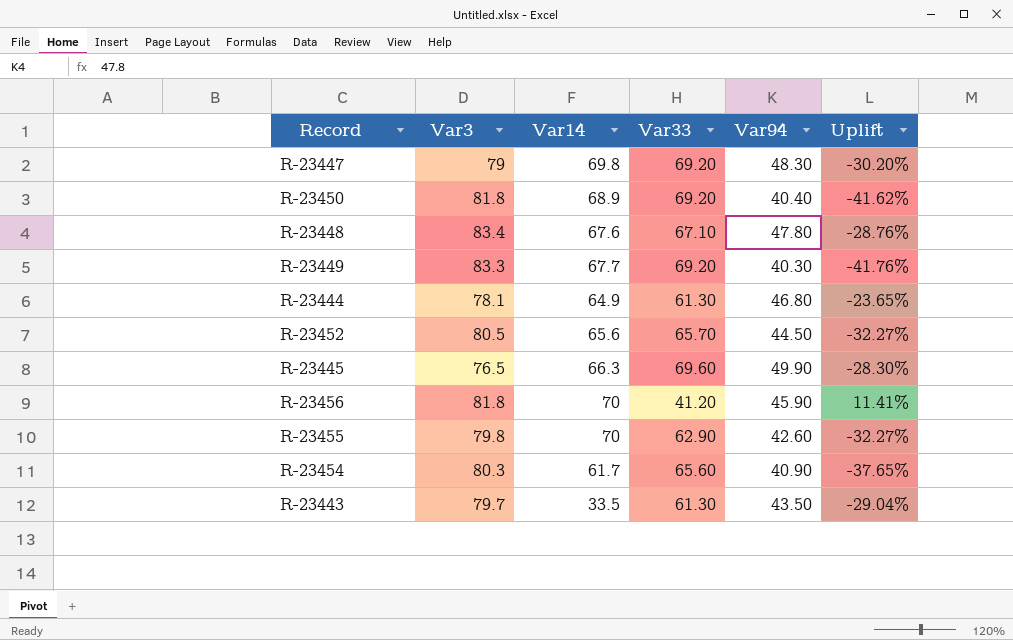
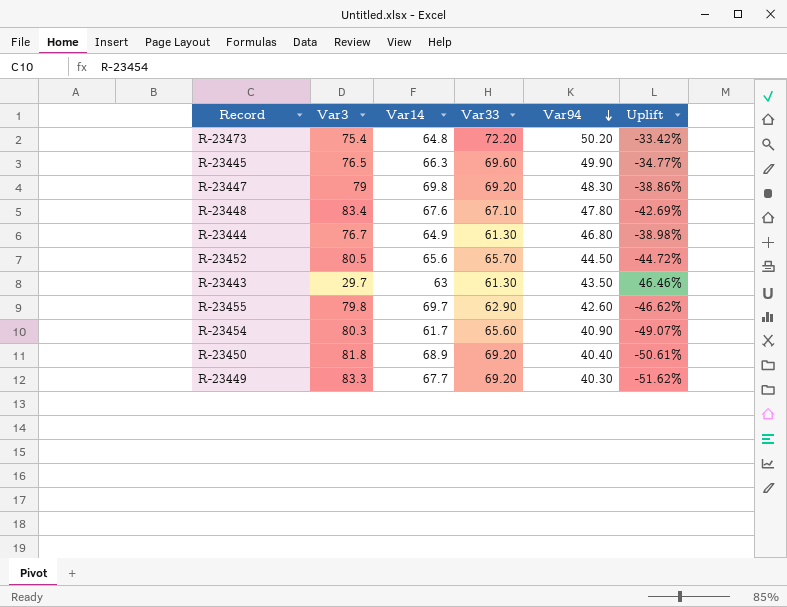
row order: none -> Var94 descending
column Uplift | formula: ([Var94] - [Var33]) / [Var33] -> ([Var94] - [Var3]) / [Var3]
row R-23456: 81.8 | 70 | 41.20 | 45.90 | 11.41% -> none
row R-23473: none -> 75.4 | 64.8 | 72.20 | 50.20 | -33.42%
R-23444 | Var3: 78.1 -> 76.7
R-23443 | Var3: 79.7 -> 29.7
R-23443 | Var14: 33.5 -> 63
R-23455 | Var14: 70 -> 69.7

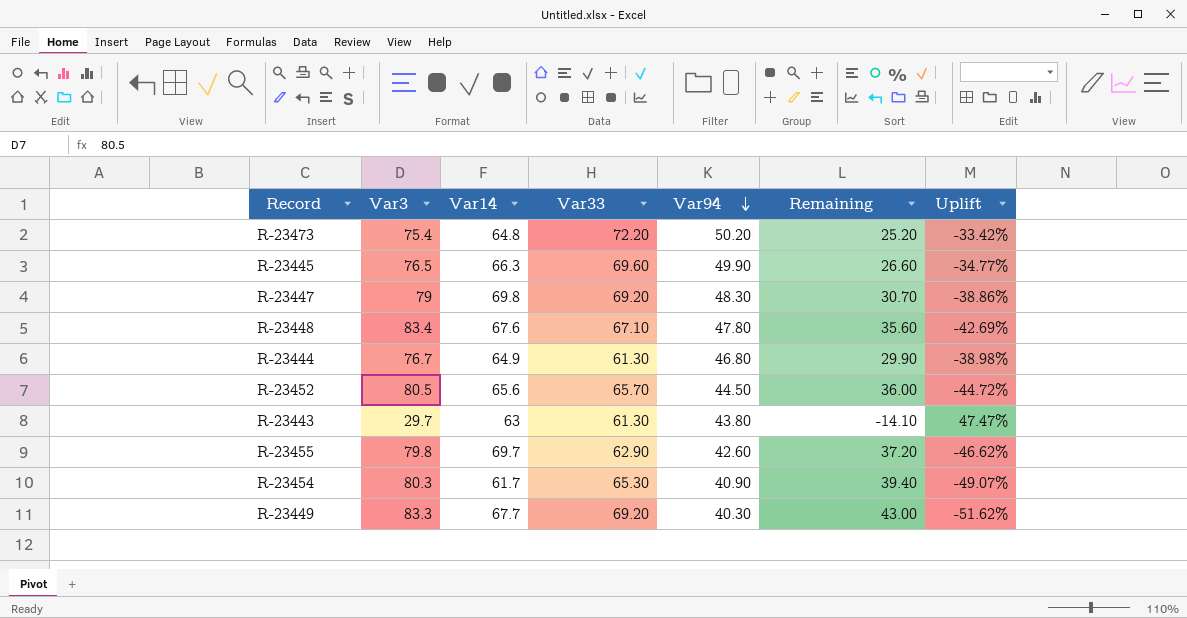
column Remaining | formula: none -> [Var3] - [Var94]
row R-23450: 81.8 | 68.9 | 69.20 | 40.40 | -50.61% -> none
R-23443 | Var94: 43.50 -> 43.80
R-23443 | Uplift: 46.46% -> 47.47%
R-23454 | Var33: 65.60 -> 65.30

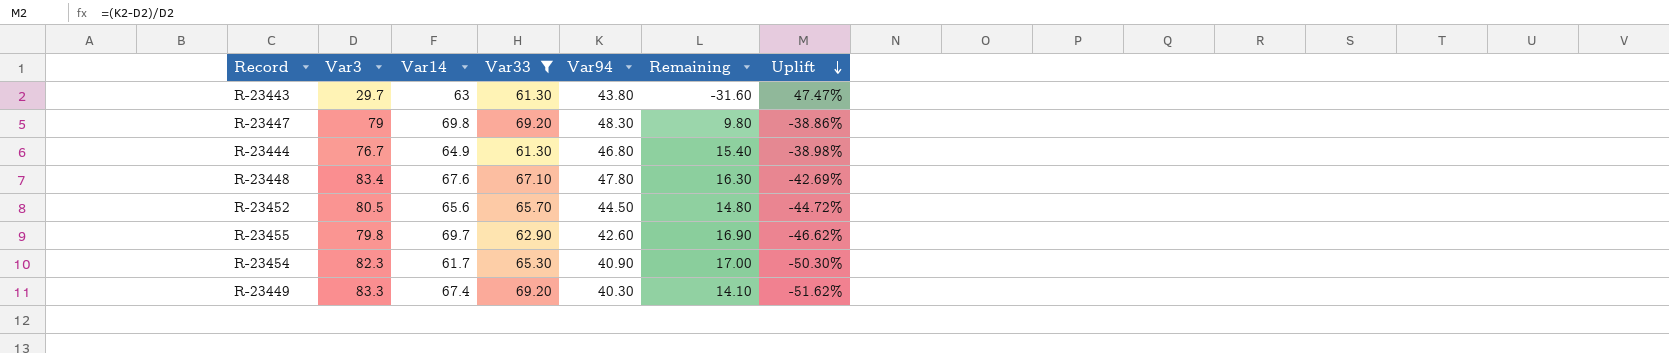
filter: none -> Var33 <= 69.20
row order: Var94 descending -> Uplift descending
column Remaining | formula: [Var3] - [Var94] -> [Var3] - [Var33]
R-23454 | Var3: 80.3 -> 82.3
R-23454 | Uplift: -49.07% -> -50.30%
R-23449 | Var14: 67.7 -> 67.4

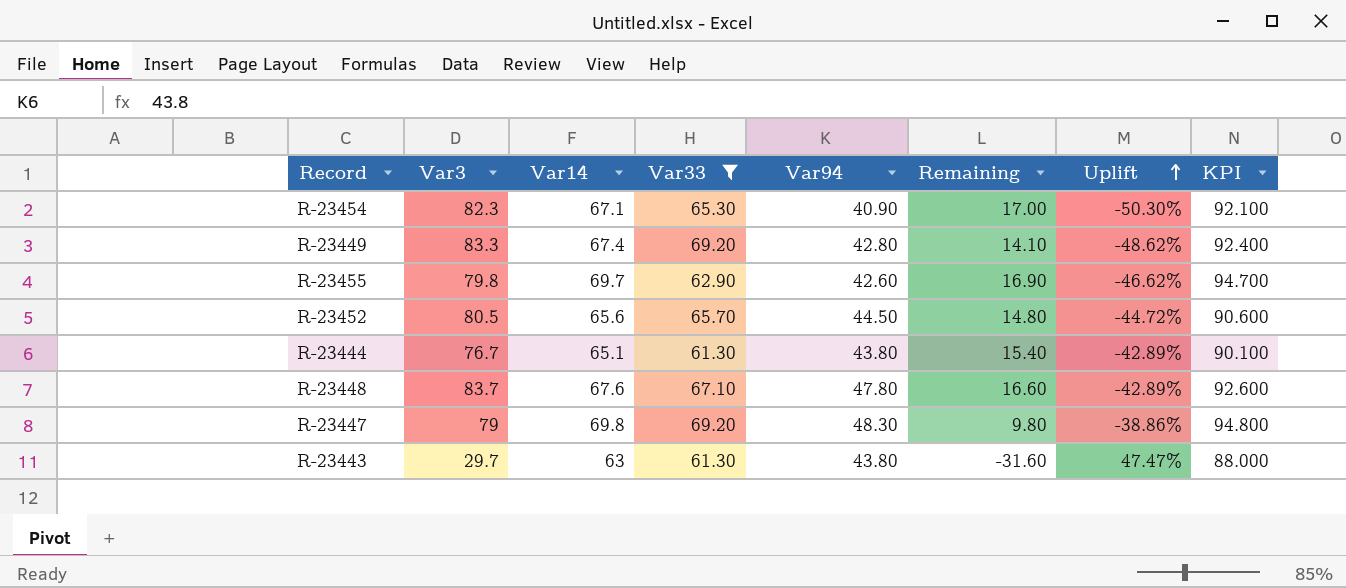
row order: Uplift descending -> Uplift ascending
column KPI | formula: none -> [Var14] + 25
R-23454 | Var14: 61.7 -> 67.1
R-23449 | Var94: 40.30 -> 42.80
R-23449 | Uplift: -51.62% -> -48.62%
R-23444 | Var14: 64.9 -> 65.1
R-23444 | Var94: 46.80 -> 43.80
R-23444 | Uplift: -38.98% -> -42.89%
R-23448 | Var3: 83.4 -> 83.7
R-23448 | Remaining: 16.30 -> 16.60
R-23448 | Uplift: -42.69% -> -42.89%

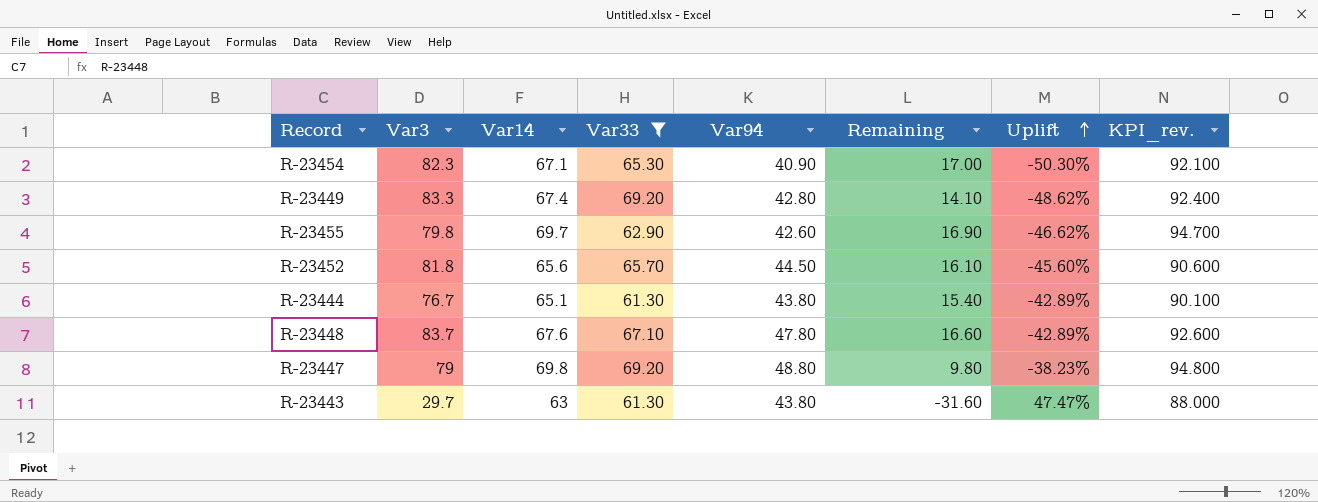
column name: KPI -> KPI_rev.
R-23452 | Var3: 80.5 -> 81.8
R-23452 | Remaining: 14.80 -> 16.10
R-23452 | Uplift: -44.72% -> -45.60%
R-23447 | Var94: 48.30 -> 48.80
R-23447 | Uplift: -38.86% -> -38.23%

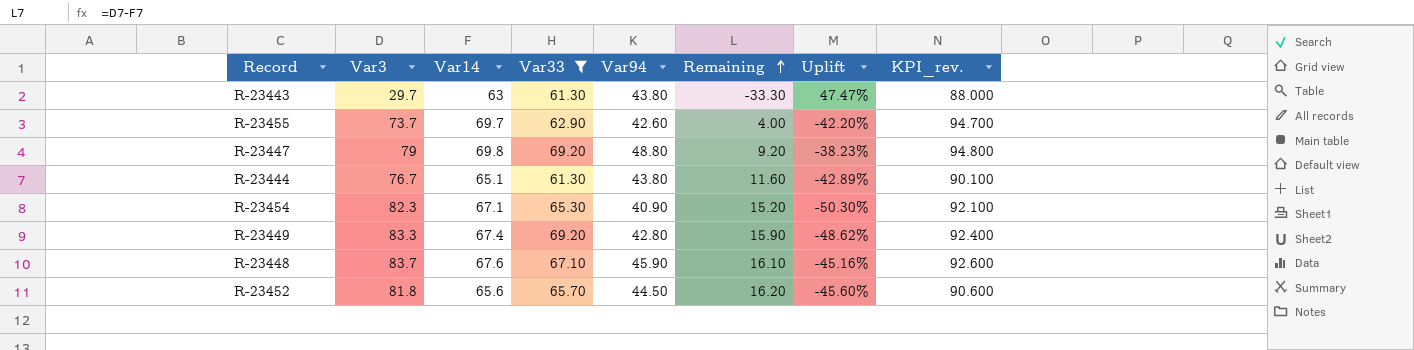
row order: Uplift ascending -> Remaining ascending
column Remaining | formula: [Var3] - [Var33] -> [Var3] - [Var14]
R-23455 | Var3: 79.8 -> 73.7
R-23455 | Uplift: -46.62% -> -42.20%
R-23448 | Var94: 47.80 -> 45.90
R-23448 | Uplift: -42.89% -> -45.16%

